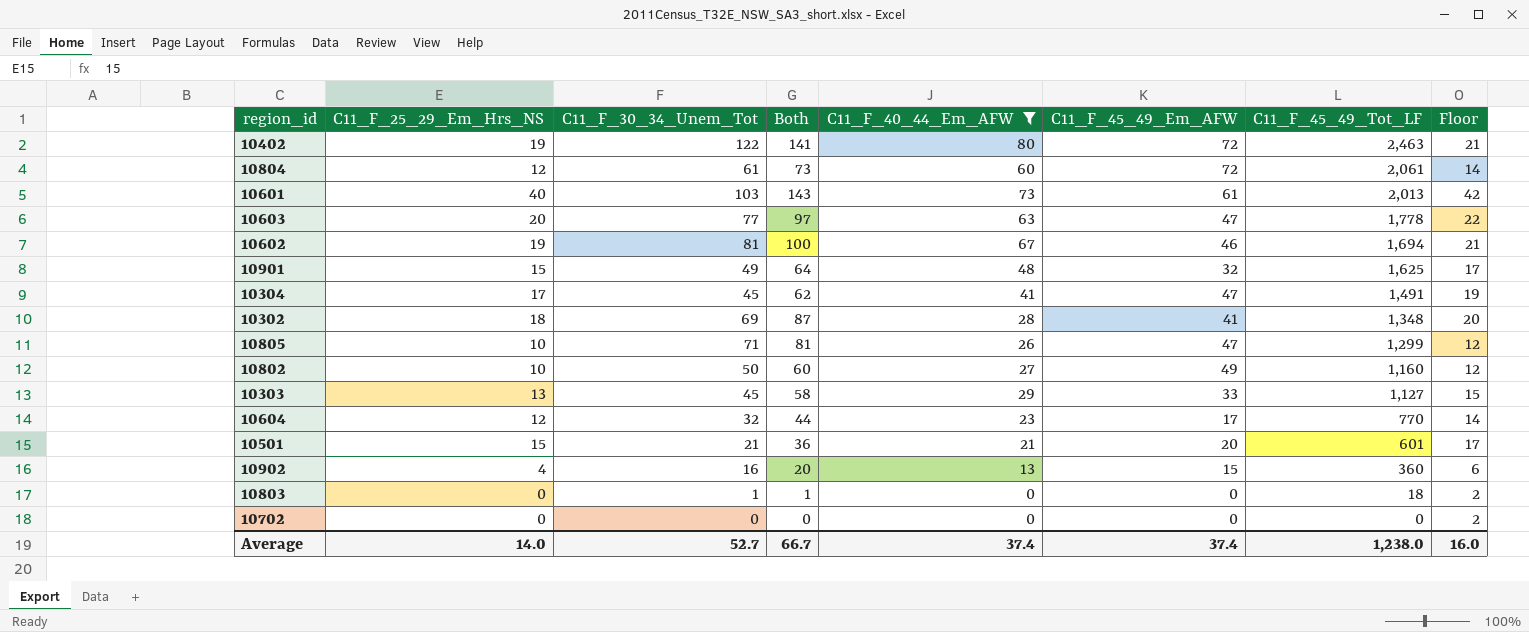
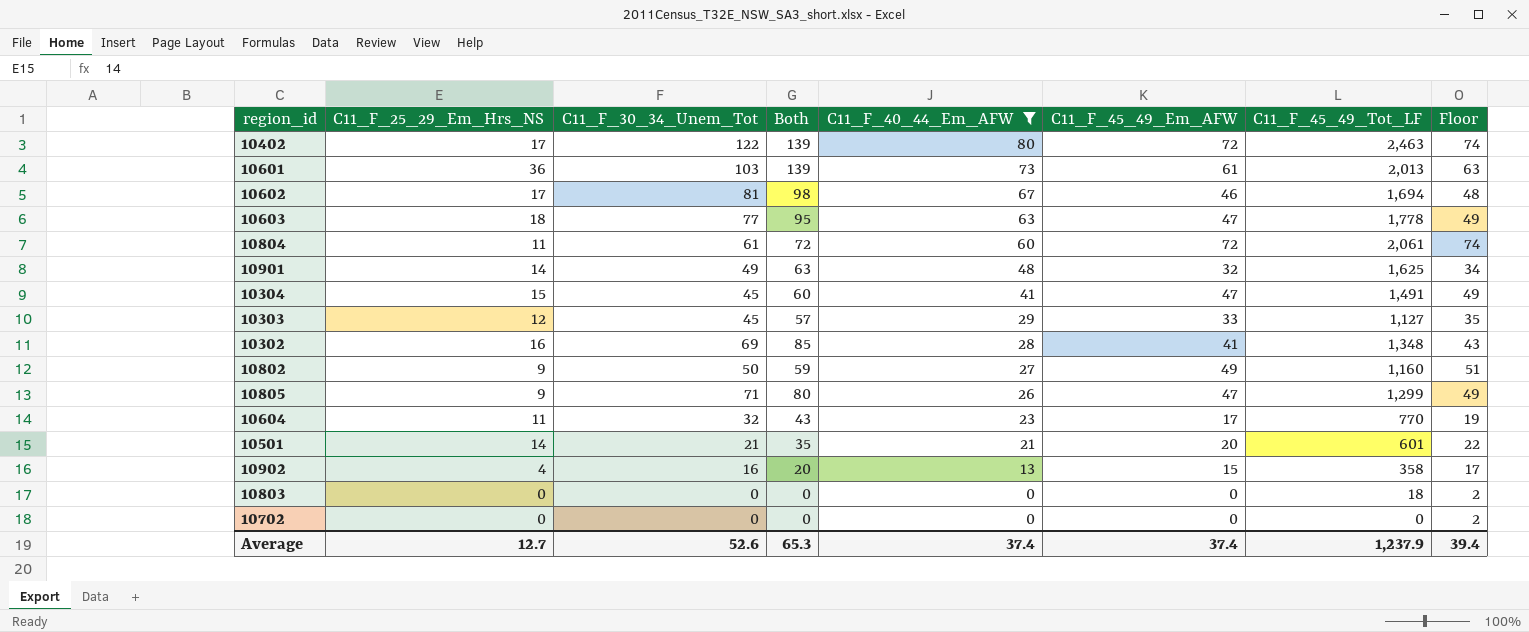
row order: C11_F_45_49_Tot_LF descending -> C11_F_40_44_Em_AFW descending
column Floor | formula: [C11_F_25_29_Em_Hrs_NS] + 2 -> [C11_F_45_49_Em_AFW] + 2
10402 | C11_F_25_29_Em_Hrs_NS: 19 -> 17
10402 | Both: 141 -> 139
10601 | C11_F_25_29_Em_Hrs_NS: 40 -> 36
10601 | Both: 143 -> 139
10602 | C11_F_25_29_Em_Hrs_NS: 19 -> 17
10602 | Both: 100 -> 98
10603 | C11_F_25_29_Em_Hrs_NS: 20 -> 18
10603 | Both: 97 -> 95
10804 | C11_F_25_29_Em_Hrs_NS: 12 -> 11
10804 | Both: 73 -> 72
10901 | C11_F_25_29_Em_Hrs_NS: 15 -> 14
10901 | Both: 64 -> 63
10304 | C11_F_25_29_Em_Hrs_NS: 17 -> 15
10304 | Both: 62 -> 60
10303 | C11_F_25_29_Em_Hrs_NS: 13 -> 12
10303 | Both: 58 -> 57
10302 | C11_F_25_29_Em_Hrs_NS: 18 -> 16
10302 | Both: 87 -> 85
10802 | C11_F_25_29_Em_Hrs_NS: 10 -> 9
10802 | Both: 60 -> 59
10805 | C11_F_25_29_Em_Hrs_NS: 10 -> 9
10805 | Both: 81 -> 80
10604 | C11_F_25_29_Em_Hrs_NS: 12 -> 11
10604 | Both: 44 -> 43
10501 | C11_F_25_29_Em_Hrs_NS: 15 -> 14
10501 | Both: 36 -> 35
10902 | C11_F_45_49_Tot_LF: 360 -> 358
10803 | C11_F_30_34_Unem_Tot: 1 -> 0
10803 | Both: 1 -> 0
Average | C11_F_25_29_Em_Hrs_NS: 14.0 -> 12.7
Average | C11_F_30_34_Unem_Tot: 52.7 -> 52.6
Average | Both: 66.7 -> 65.3
Average | C11_F_45_49_Tot_LF: 1,238.0 -> 1,237.9
Average | Floor: 16.0 -> 39.4

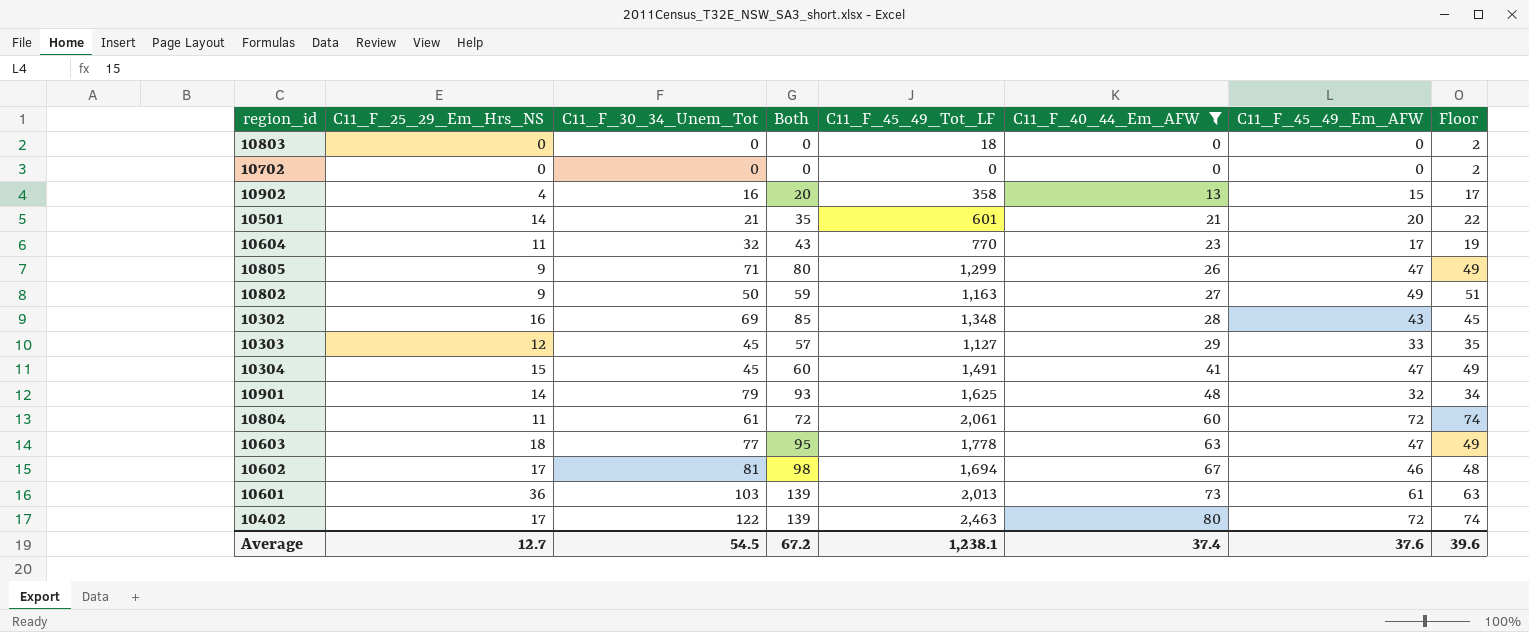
row order: C11_F_40_44_Em_AFW descending -> C11_F_40_44_Em_AFW ascending
column C11_F_45_49_Tot_LF | position: 7 -> 5
10802 | C11_F_45_49_Tot_LF: 1,160 -> 1,163
10302 | C11_F_45_49_Em_AFW: 41 -> 43
10302 | Floor: 43 -> 45
10901 | C11_F_30_34_Unem_Tot: 49 -> 79
10901 | Both: 63 -> 93
Average | C11_F_30_34_Unem_Tot: 52.6 -> 54.5
Average | Both: 65.3 -> 67.2
Average | C11_F_45_49_Tot_LF: 1,237.9 -> 1,238.1
Average | C11_F_45_49_Em_AFW: 37.4 -> 37.6
Average | Floor: 39.4 -> 39.6

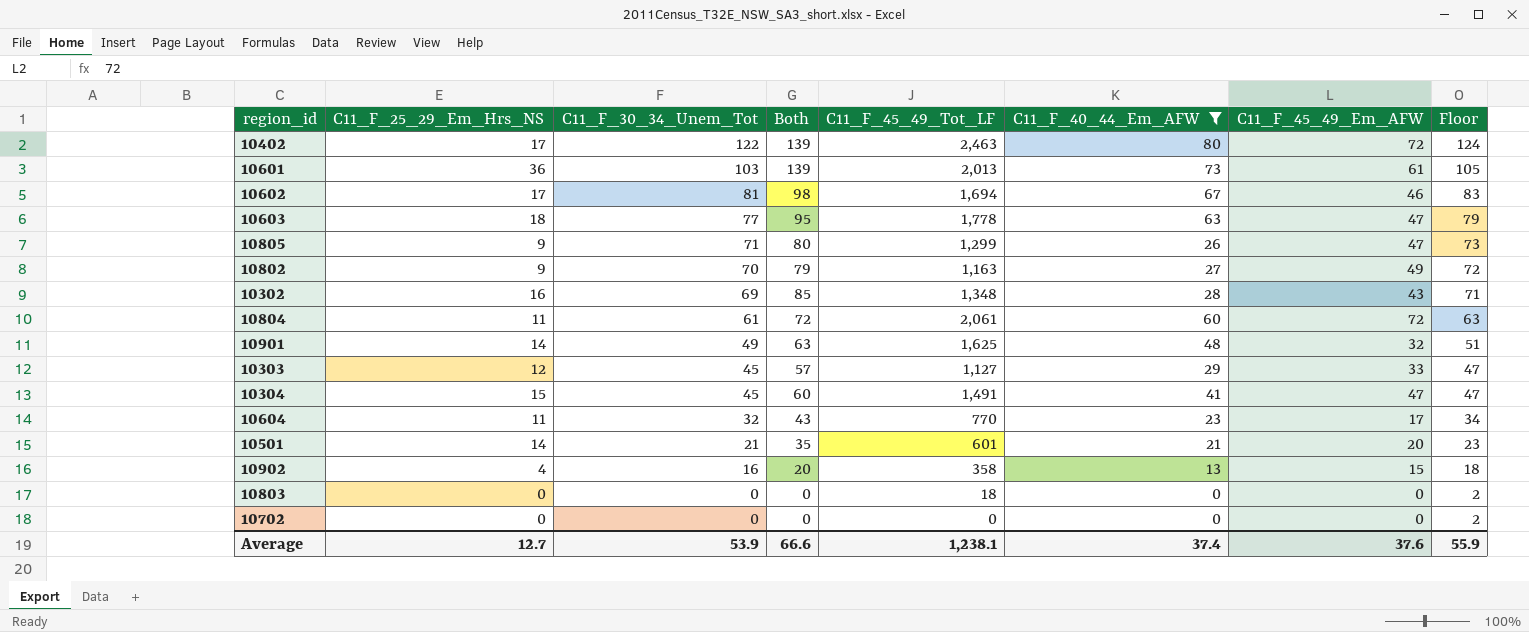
row order: C11_F_40_44_Em_AFW ascending -> C11_F_30_34_Unem_Tot descending
column Floor | formula: [C11_F_45_49_Em_AFW] + 2 -> [C11_F_30_34_Unem_Tot] + 2
10802 | C11_F_30_34_Unem_Tot: 50 -> 70
10802 | Both: 59 -> 79
10901 | C11_F_30_34_Unem_Tot: 79 -> 49
10901 | Both: 93 -> 63
Average | C11_F_30_34_Unem_Tot: 54.5 -> 53.9
Average | Both: 67.2 -> 66.6
Average | Floor: 39.6 -> 55.9

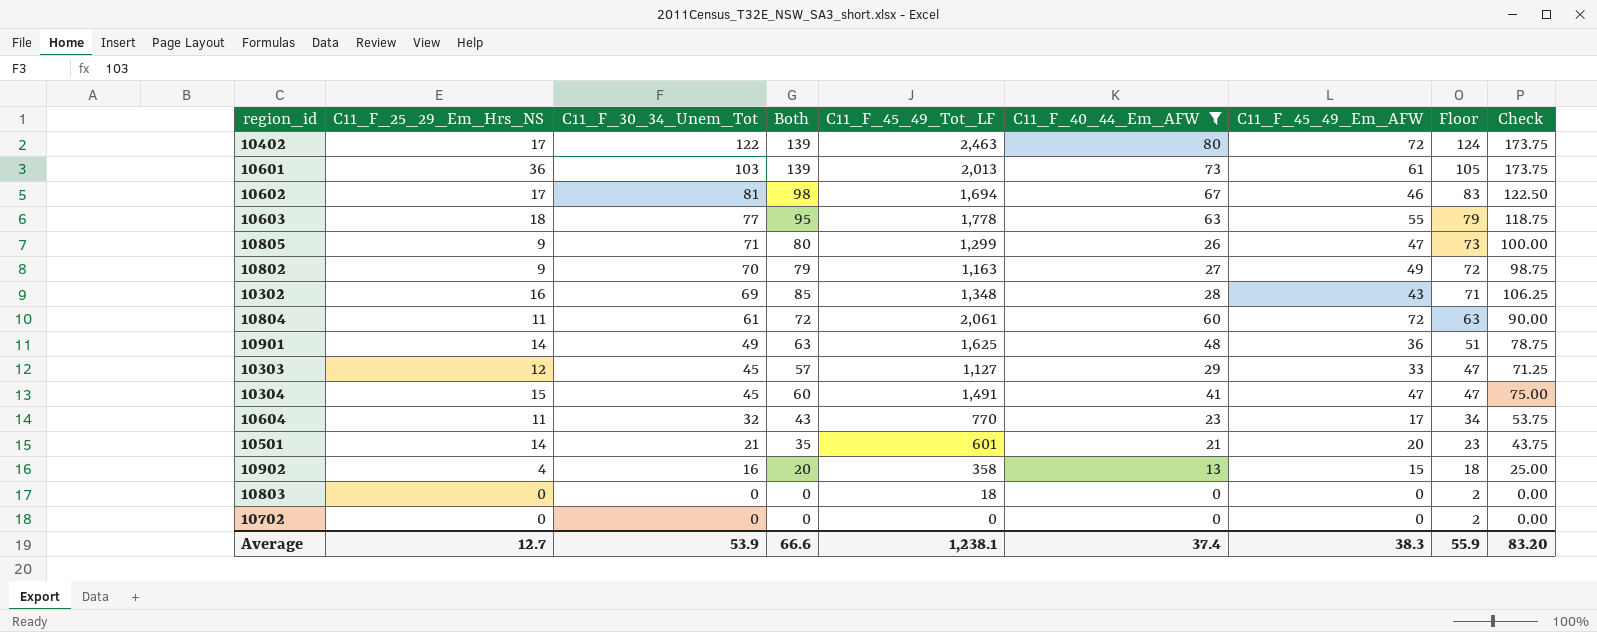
column Check | formula: none -> [Both] * 1.25
10603 | C11_F_45_49_Em_AFW: 47 -> 55
10901 | C11_F_45_49_Em_AFW: 32 -> 36
Average | C11_F_45_49_Em_AFW: 37.6 -> 38.3

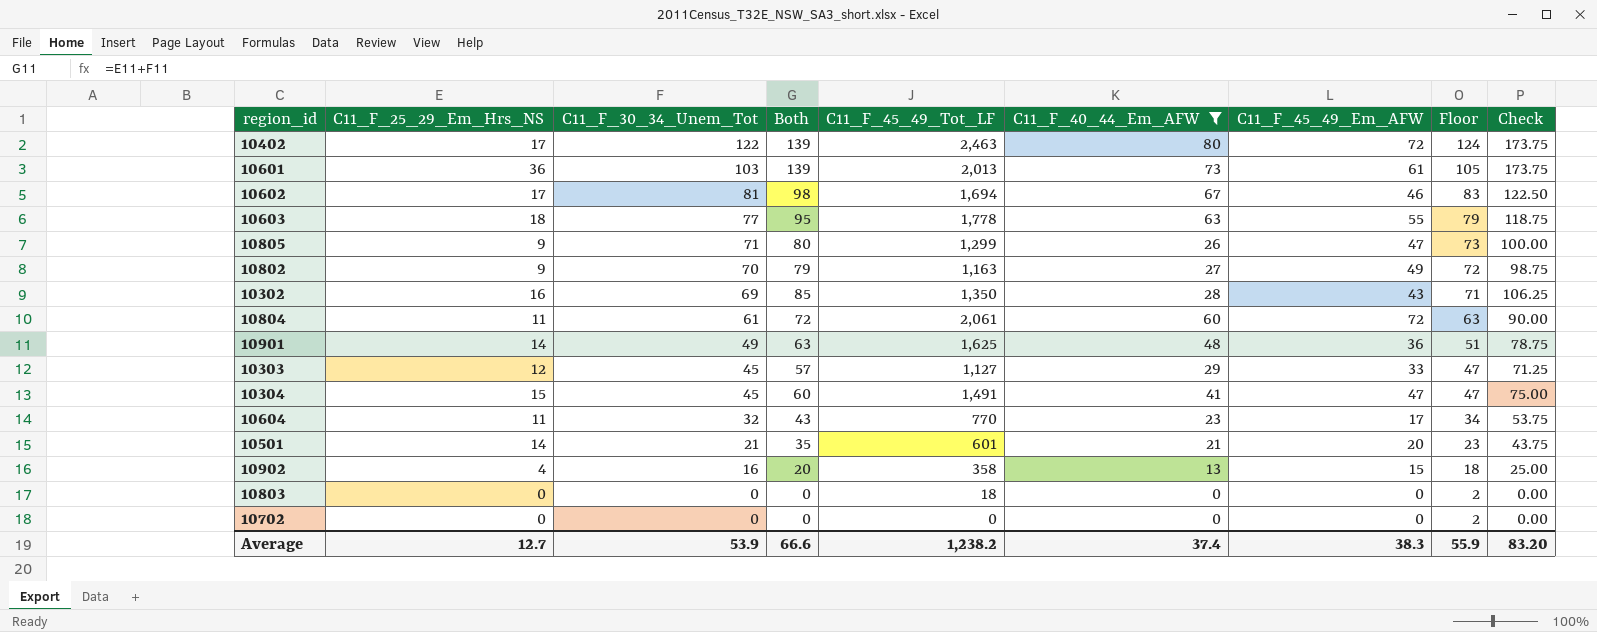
10302 | C11_F_45_49_Tot_LF: 1,348 -> 1,350
Average | C11_F_45_49_Tot_LF: 1,238.1 -> 1,238.2

